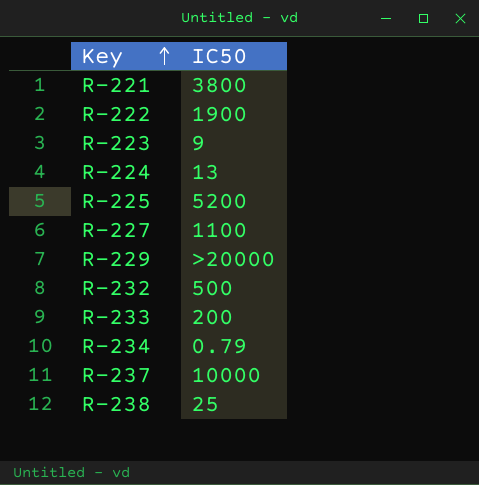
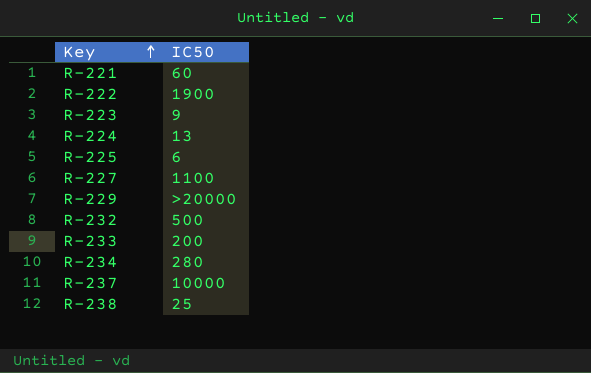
R-221 | IC50: 3800 -> 60
R-225 | IC50: 5200 -> 6
R-234 | IC50: 0.79 -> 280

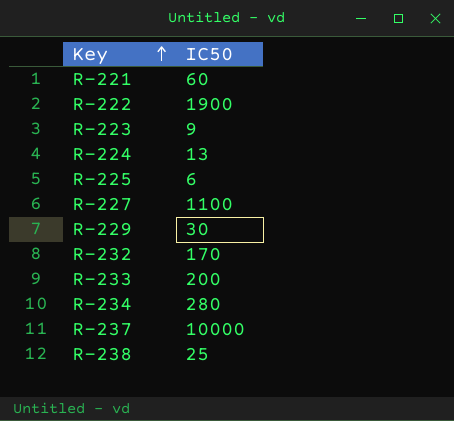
R-229 | IC50: >20000 -> 30
R-232 | IC50: 500 -> 170

